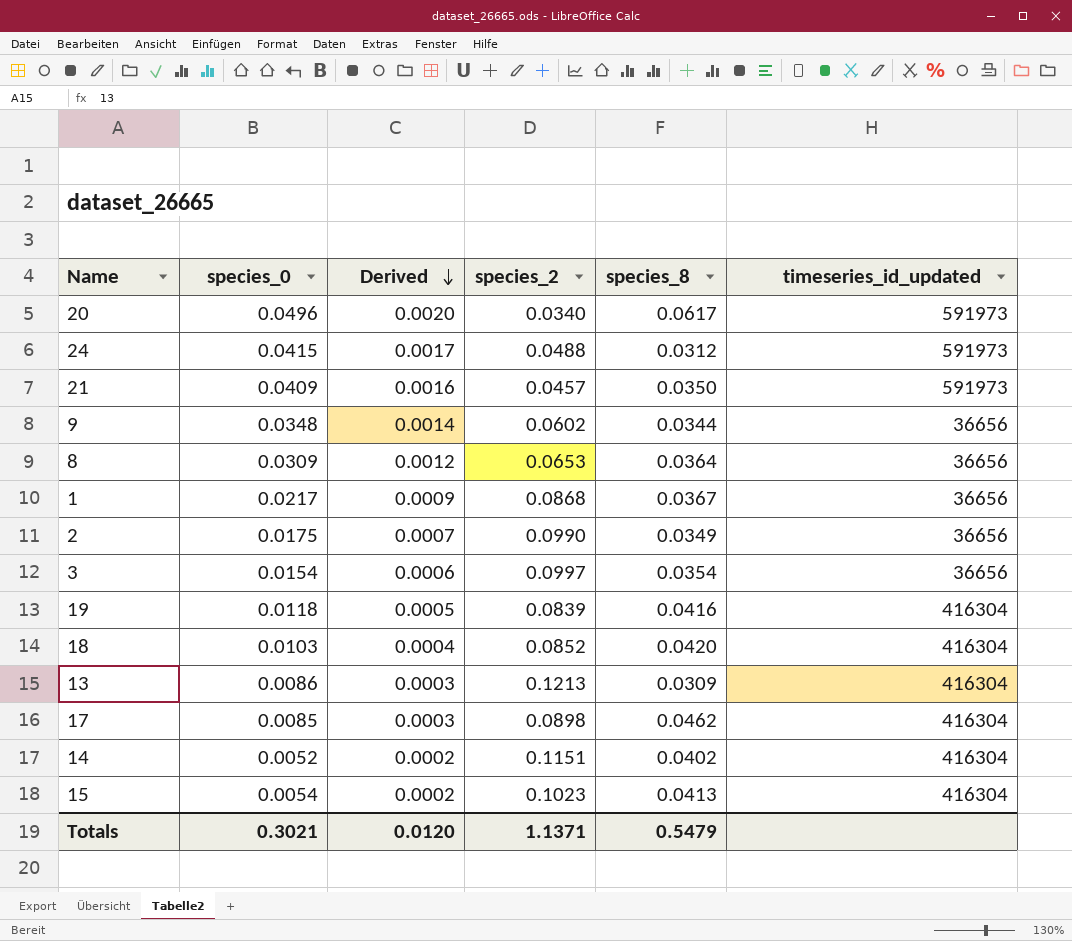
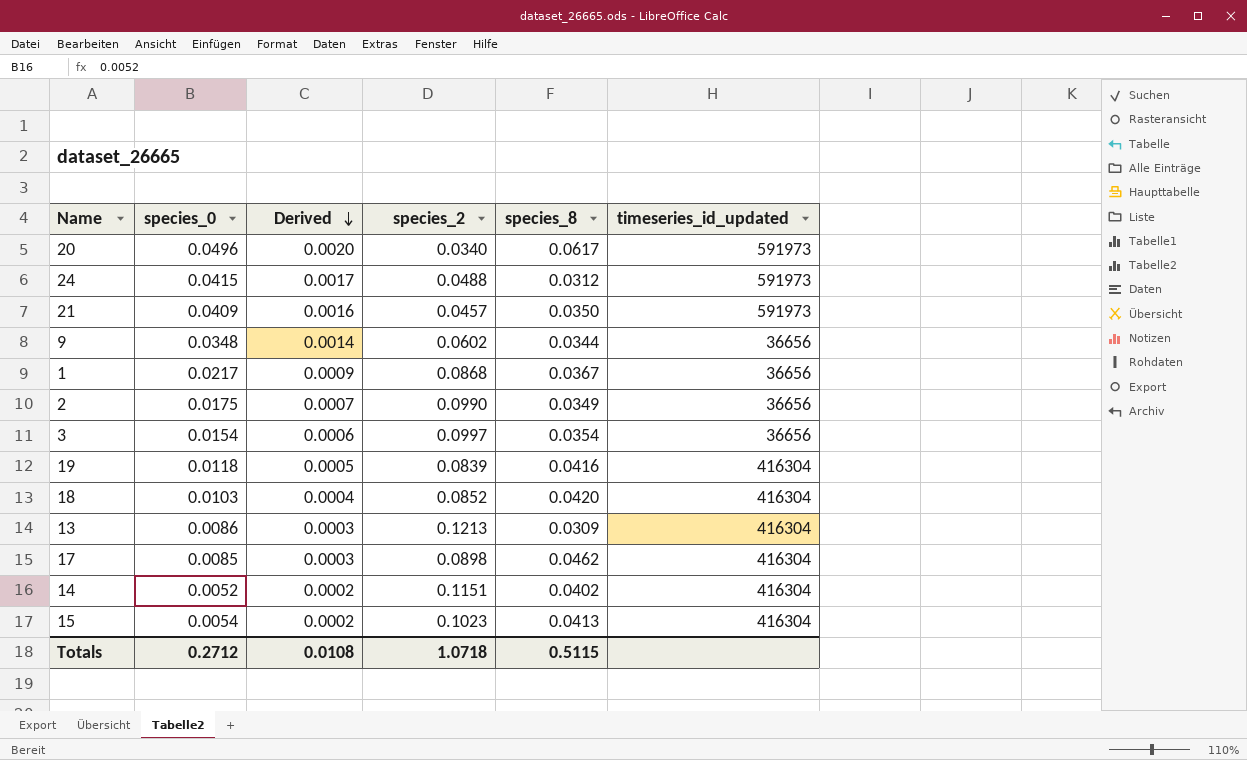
row 8: 0.0309 | 0.0012 | 0.0653 | 0.0364 | 36656 -> none
Totals | species_0: 0.3021 -> 0.2712
Totals | Derived: 0.0120 -> 0.0108
Totals | species_2: 1.1371 -> 1.0718
Totals | species_8: 0.5479 -> 0.5115

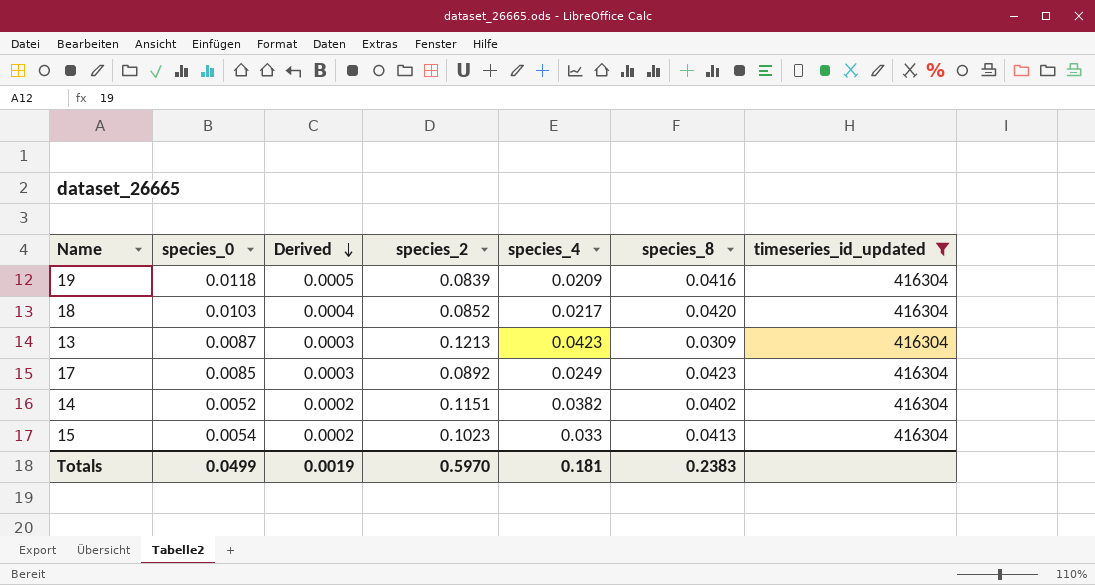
filter: none -> timeseries_id_updated = 416304
column species_4 | position: none -> 5
13 | species_0: 0.0086 -> 0.0087
17 | species_2: 0.0898 -> 0.0892
17 | species_8: 0.0462 -> 0.0423
Totals | species_0: 0.2712 -> 0.0499
Totals | Derived: 0.0108 -> 0.0019
Totals | species_2: 1.0718 -> 0.5970
Totals | species_8: 0.5115 -> 0.2383

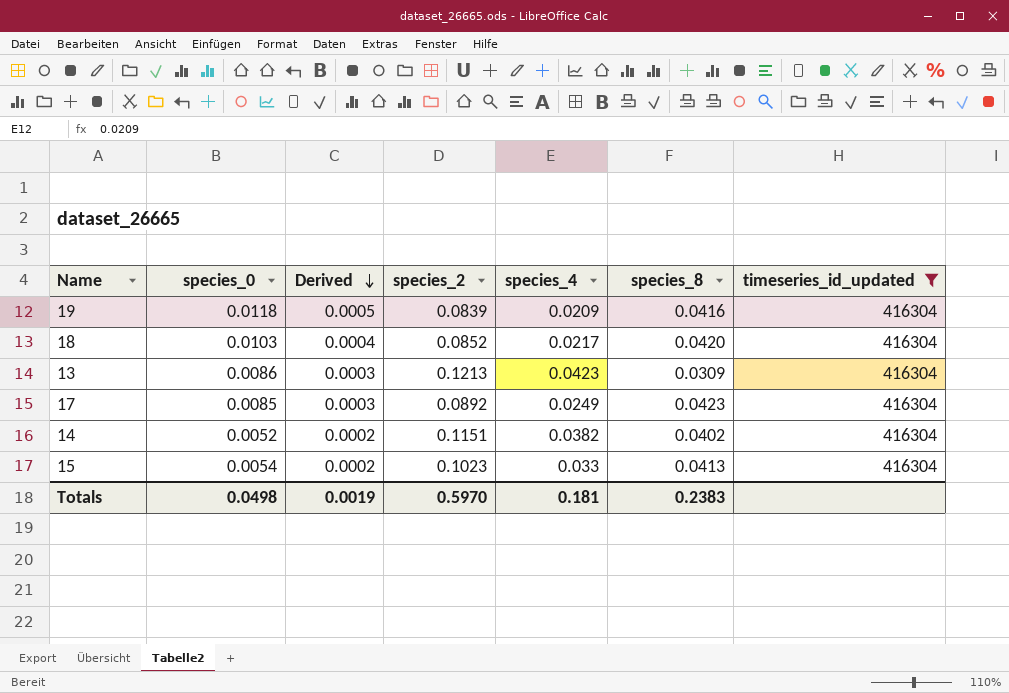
13 | species_0: 0.0087 -> 0.0086
Totals | species_0: 0.0499 -> 0.0498

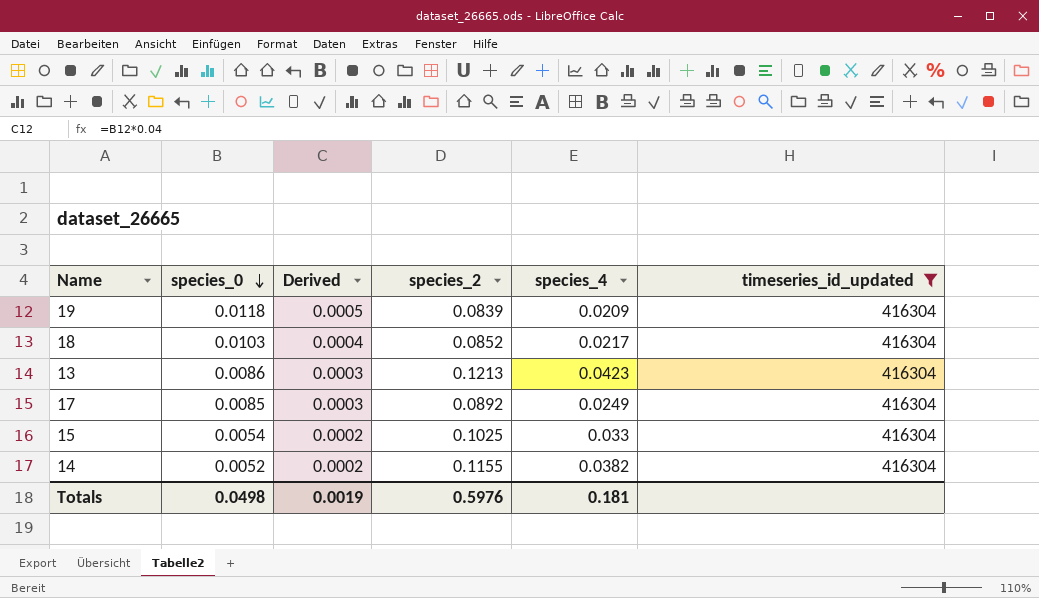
row order: Derived descending -> species_0 descending
column species_8 | position: 6 -> none
15 | species_2: 0.1023 -> 0.1025
14 | species_2: 0.1151 -> 0.1155
Totals | species_2: 0.5970 -> 0.5976

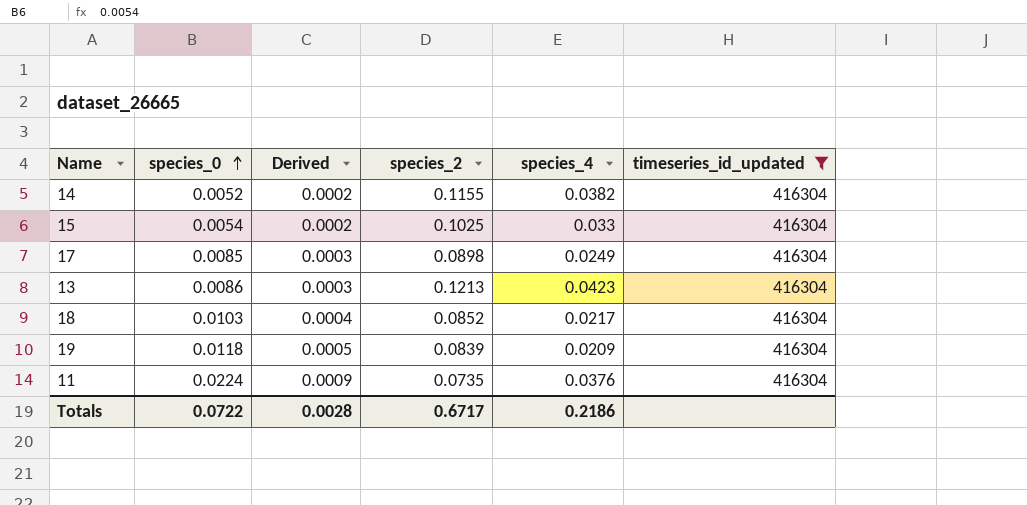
row order: species_0 descending -> species_0 ascending
17 | species_2: 0.0892 -> 0.0898
row 11: none -> 0.0224 | 0.0009 | 0.0735 | 0.0376 | 416304
Totals | species_0: 0.0498 -> 0.0722
Totals | Derived: 0.0019 -> 0.0028
Totals | species_2: 0.5976 -> 0.6717
Totals | species_4: 0.181 -> 0.2186

